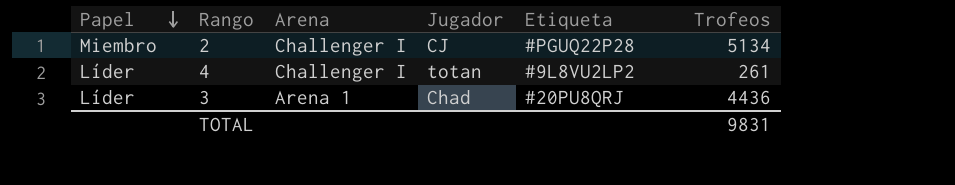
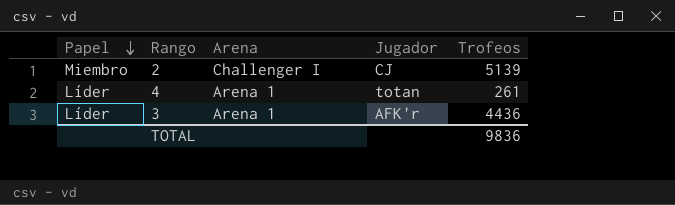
column Etiqueta | position: 5 -> none
2 | Trofeos: 5134 -> 5139
4 | Arena: Challenger I -> Arena 1
3 | Jugador: Chad -> AFK'r
TOTAL | Trofeos: 9831 -> 9836

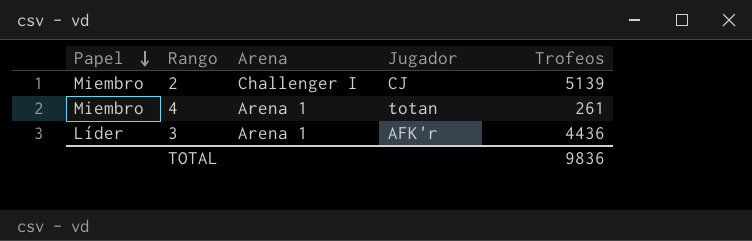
4 | Papel: Líder -> Miembro

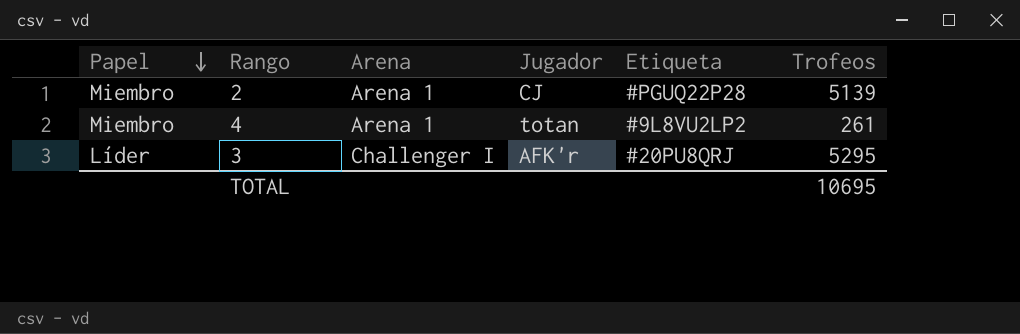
column Etiqueta | position: none -> 5
2 | Arena: Challenger I -> Arena 1
3 | Arena: Arena 1 -> Challenger I
3 | Trofeos: 4436 -> 5295
TOTAL | Trofeos: 9836 -> 10695

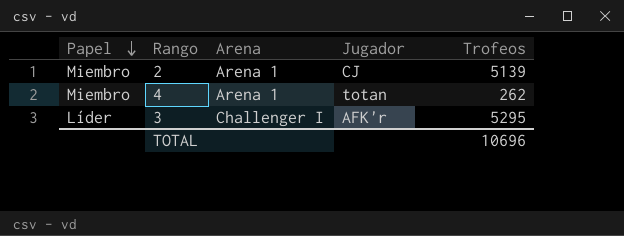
column Etiqueta | position: 5 -> none
4 | Trofeos: 261 -> 262
TOTAL | Trofeos: 10695 -> 10696

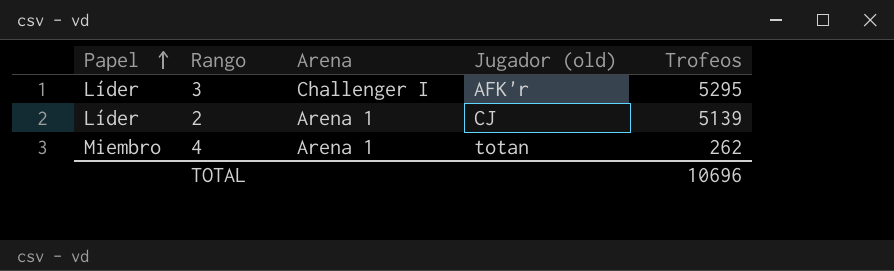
row order: Papel descending -> Papel ascending
column name: Jugador -> Jugador (old)
2 | Papel: Miembro -> Líder

